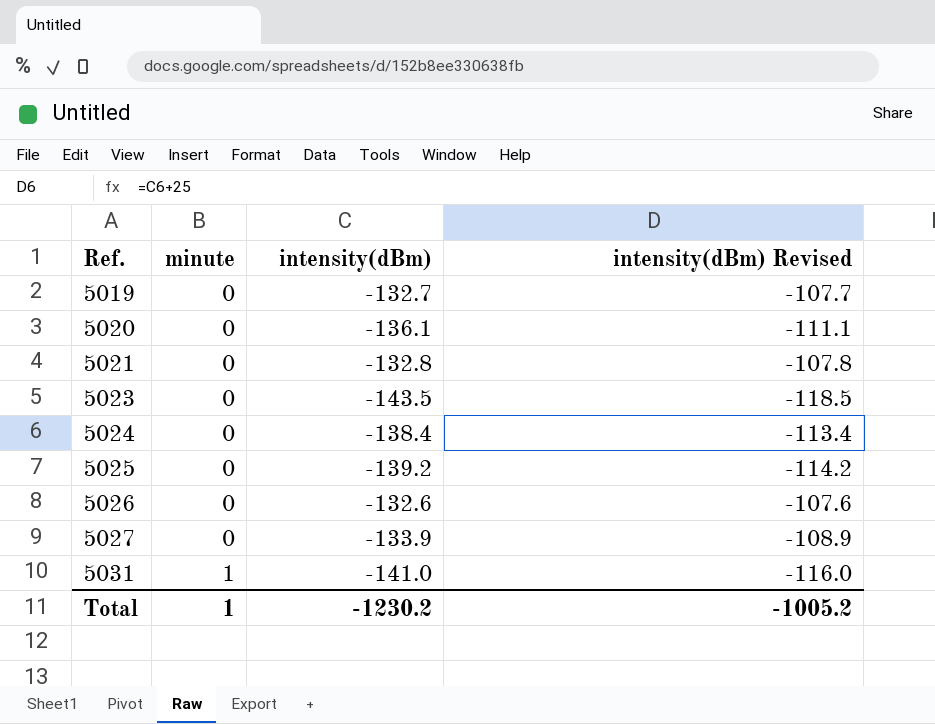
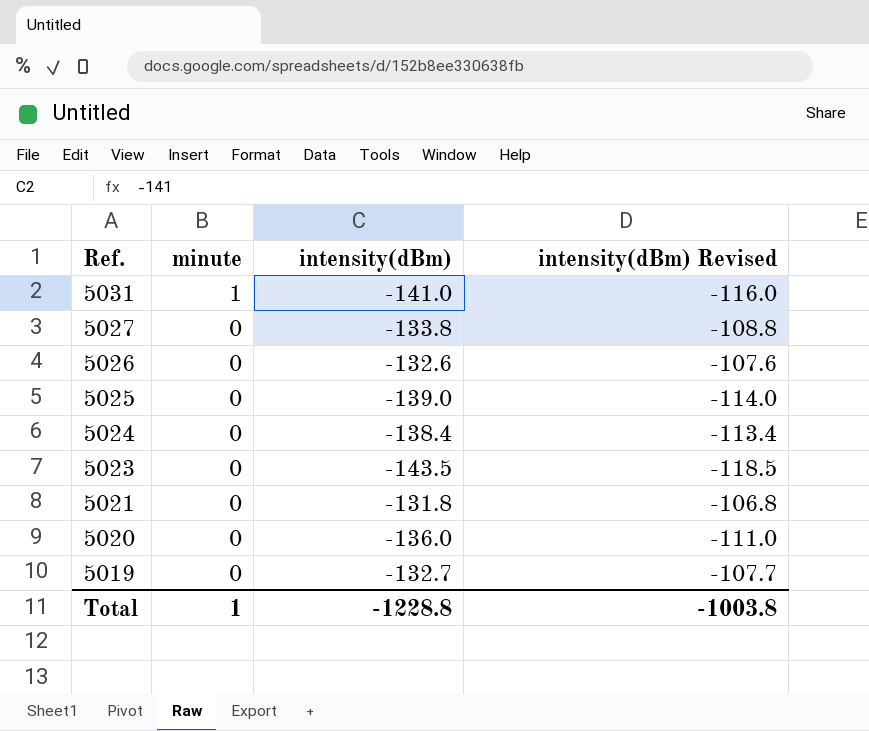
row order: Ref. ascending -> Ref. descending
5027 | intensity(dBm): -133.9 -> -133.8
5027 | intensity(dBm) Revised: -108.9 -> -108.8
5025 | intensity(dBm): -139.2 -> -139.0
5025 | intensity(dBm) Revised: -114.2 -> -114.0
5021 | intensity(dBm): -132.8 -> -131.8
5021 | intensity(dBm) Revised: -107.8 -> -106.8
5020 | intensity(dBm): -136.1 -> -136.0
5020 | intensity(dBm) Revised: -111.1 -> -111.0
Total | intensity(dBm): -1230.2 -> -1228.8
Total | intensity(dBm) Revised: -1005.2 -> -1003.8

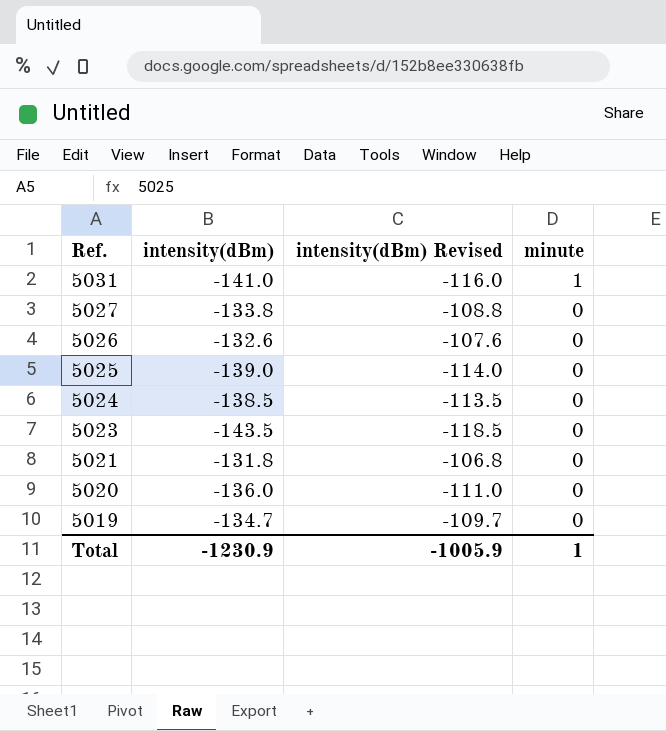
column minute | position: 2 -> 4
5024 | intensity(dBm): -138.4 -> -138.5
5024 | intensity(dBm) Revised: -113.4 -> -113.5
5019 | intensity(dBm): -132.7 -> -134.7
5019 | intensity(dBm) Revised: -107.7 -> -109.7
Total | intensity(dBm): -1228.8 -> -1230.9
Total | intensity(dBm) Revised: -1003.8 -> -1005.9

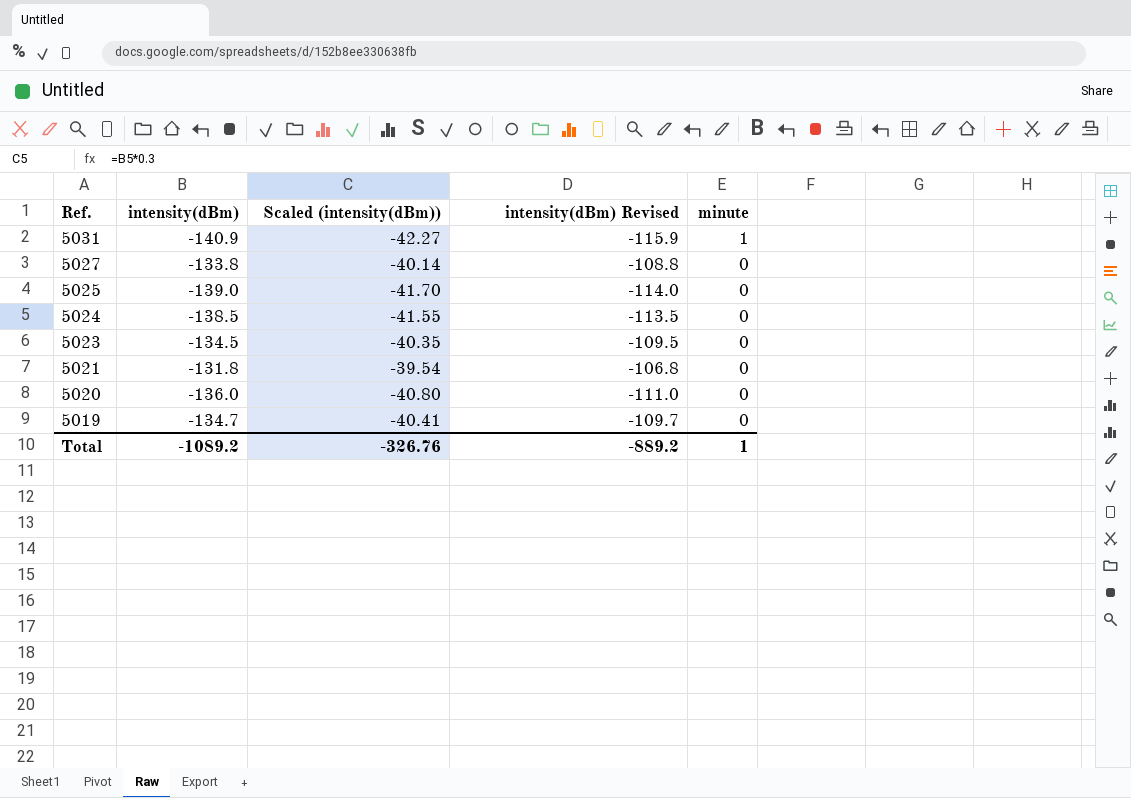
column Scaled (intensity(dBm)) | formula: none -> [intensity(dBm)] * 0.3
row 5026: -132.6 | -107.6 | 0 -> none
5031 | intensity(dBm): -141.0 -> -140.9
5031 | intensity(dBm) Revised: -116.0 -> -115.9
5023 | intensity(dBm): -143.5 -> -134.5
5023 | intensity(dBm) Revised: -118.5 -> -109.5
Total | intensity(dBm): -1230.9 -> -1089.2
Total | intensity(dBm) Revised: -1005.9 -> -889.2

